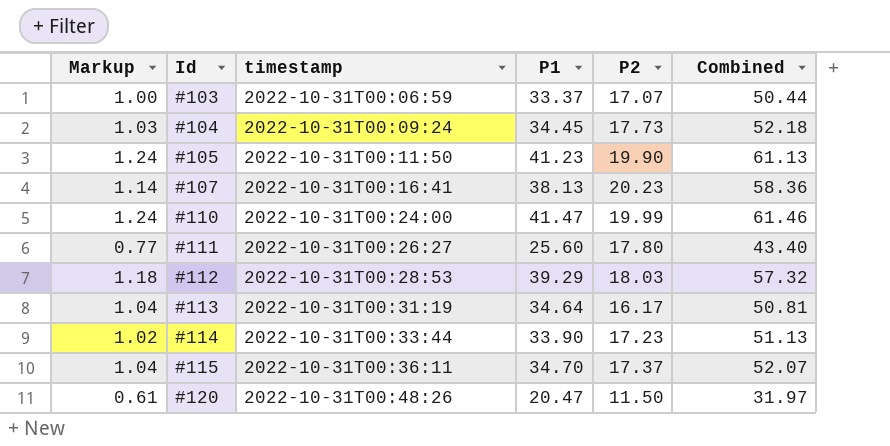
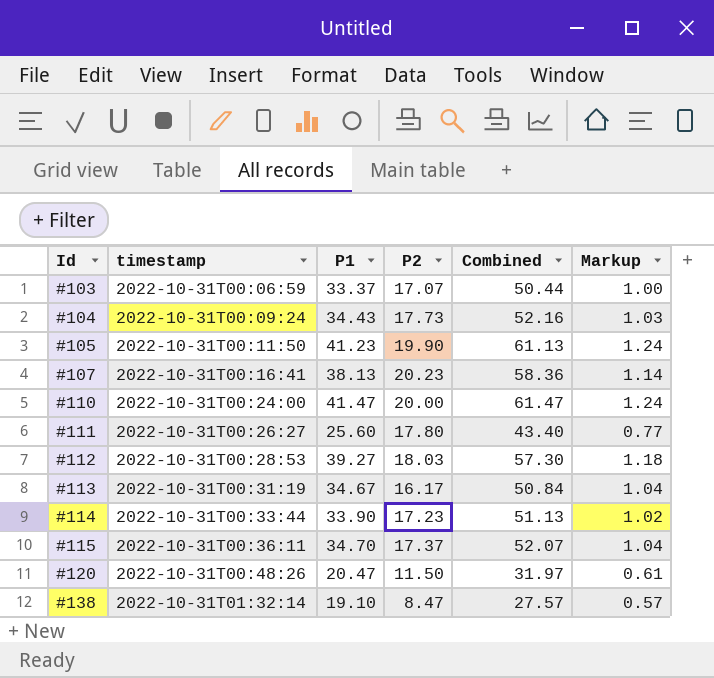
column Markup | position: 1 -> 6
#104 | P1: 34.45 -> 34.43
#104 | Combined: 52.18 -> 52.16
#110 | P2: 19.99 -> 20.00
#110 | Combined: 61.46 -> 61.47
#112 | P1: 39.29 -> 39.27
#112 | Combined: 57.32 -> 57.30
#113 | P1: 34.64 -> 34.67
#113 | Combined: 50.81 -> 50.84
row #138: none -> 2022-10-31T01:32:14 | 19.10 | 8.47 | 27.57 | 0.57

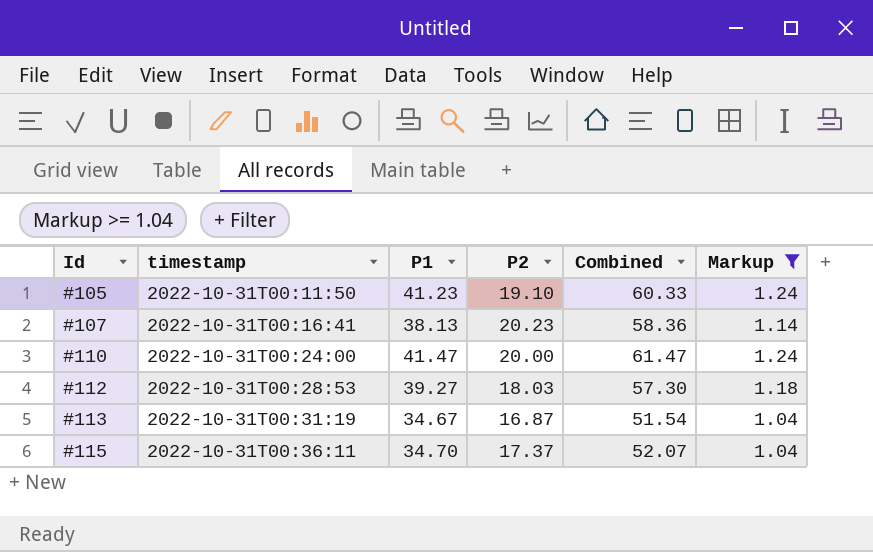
filter: none -> Markup >= 1.04
#105 | P2: 19.90 -> 19.10
#105 | Combined: 61.13 -> 60.33
#113 | P2: 16.17 -> 16.87
#113 | Combined: 50.84 -> 51.54

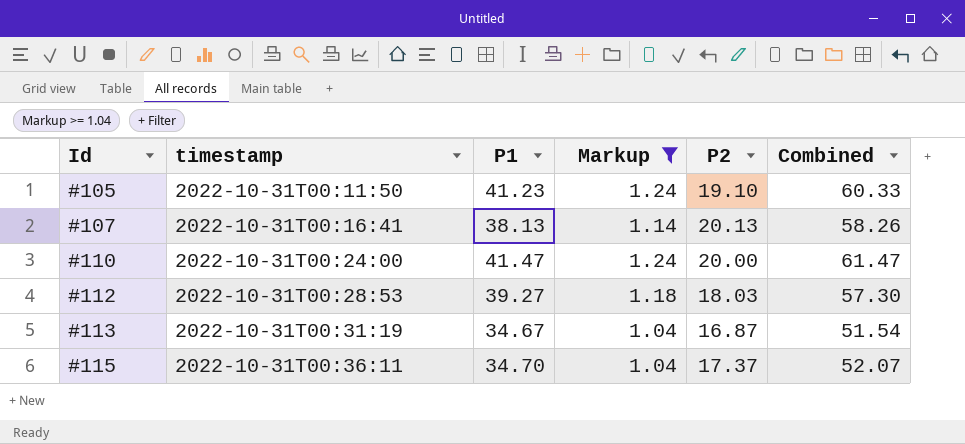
column Markup | position: 6 -> 4
#107 | P2: 20.23 -> 20.13
#107 | Combined: 58.36 -> 58.26

